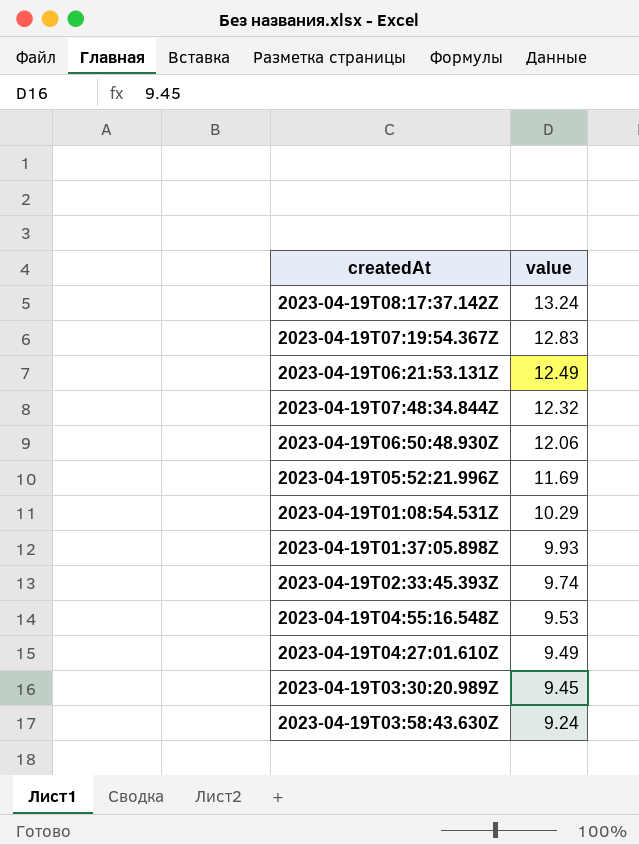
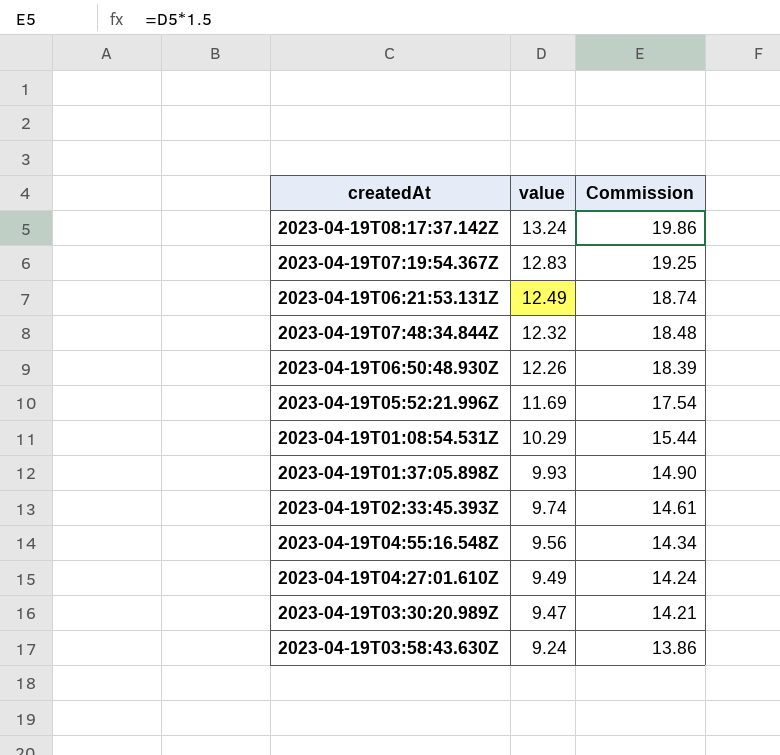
column Commission | formula: none -> [value] * 1.5
2023-04-19T06:50:48.930Z | value: 12.06 -> 12.26
2023-04-19T04:55:16.548Z | value: 9.53 -> 9.56
2023-04-19T03:30:20.989Z | value: 9.45 -> 9.47

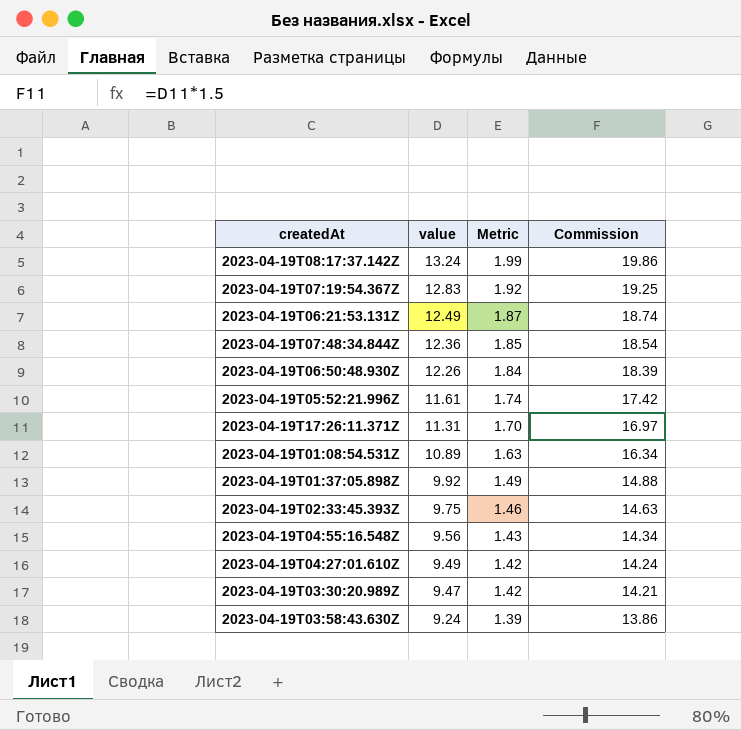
column Metric | formula: none -> [value] * 0.15
2023-04-19T07:48:34.844Z | value: 12.32 -> 12.36
2023-04-19T07:48:34.844Z | Commission: 18.48 -> 18.54
2023-04-19T05:52:21.996Z | value: 11.69 -> 11.61
2023-04-19T05:52:21.996Z | Commission: 17.54 -> 17.42
row 2023-04-19T17:26:11.371Z: none -> 11.31 | 1.70 | 16.97
2023-04-19T01:08:54.531Z | value: 10.29 -> 10.89
2023-04-19T01:08:54.531Z | Commission: 15.44 -> 16.34
2023-04-19T01:37:05.898Z | value: 9.93 -> 9.92
2023-04-19T01:37:05.898Z | Commission: 14.90 -> 14.88
2023-04-19T02:33:45.393Z | value: 9.74 -> 9.75
2023-04-19T02:33:45.393Z | Commission: 14.61 -> 14.63

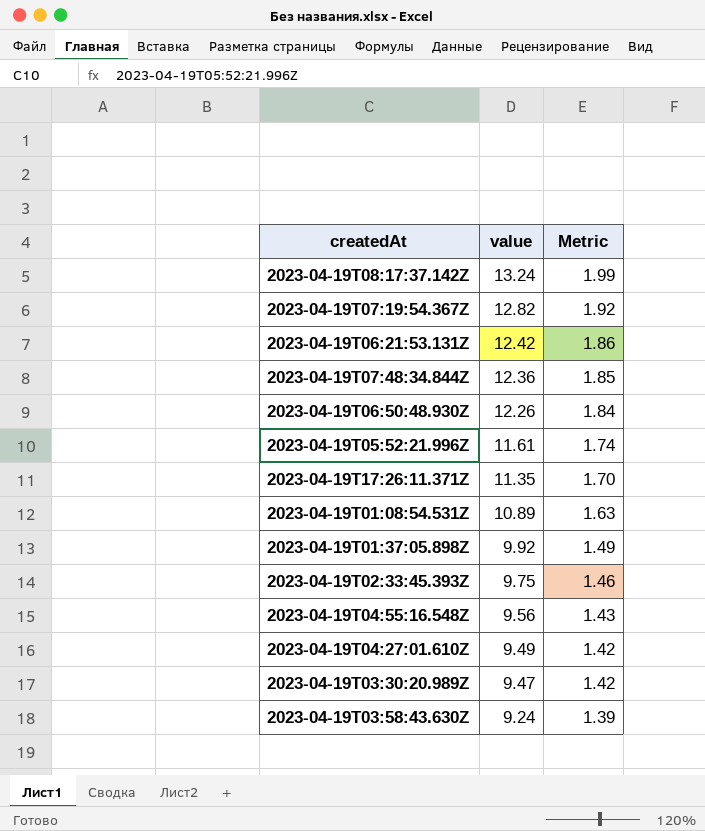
column Commission | formula: [value] * 1.5 -> none
2023-04-19T07:19:54.367Z | value: 12.83 -> 12.82
2023-04-19T06:21:53.131Z | value: 12.49 -> 12.42
2023-04-19T06:21:53.131Z | Metric: 1.87 -> 1.86
2023-04-19T17:26:11.371Z | value: 11.31 -> 11.35

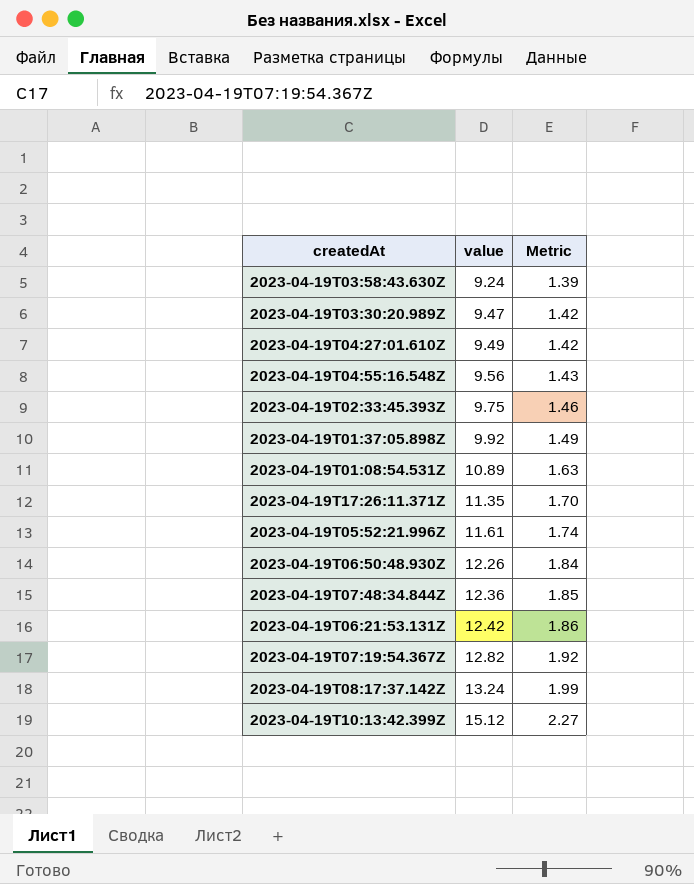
row order: value descending -> value ascending
row 2023-04-19T10:13:42.399Z: none -> 15.12 | 2.27

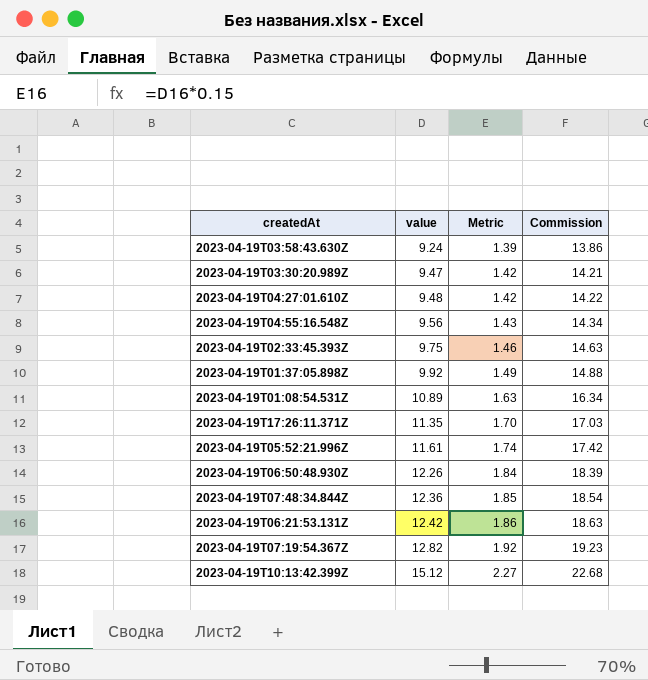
column Commission | formula: none -> [value] * 1.5
row 2023-04-19T08:17:37.142Z: 13.24 | 1.99 -> none
2023-04-19T04:27:01.610Z | value: 9.49 -> 9.48

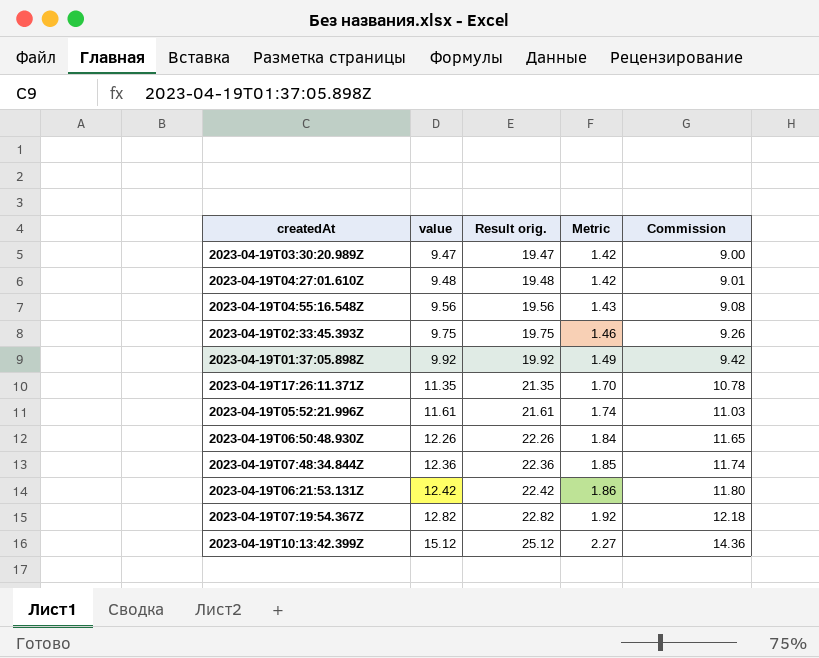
column Result orig. | formula: none -> [value] + 10
column Commission | formula: [value] * 1.5 -> [value] * 0.95
row 2023-04-19T03:58:43.630Z: 9.24 | 1.39 | 13.86 -> none
row 2023-04-19T01:08:54.531Z: 10.89 | 1.63 | 16.34 -> none

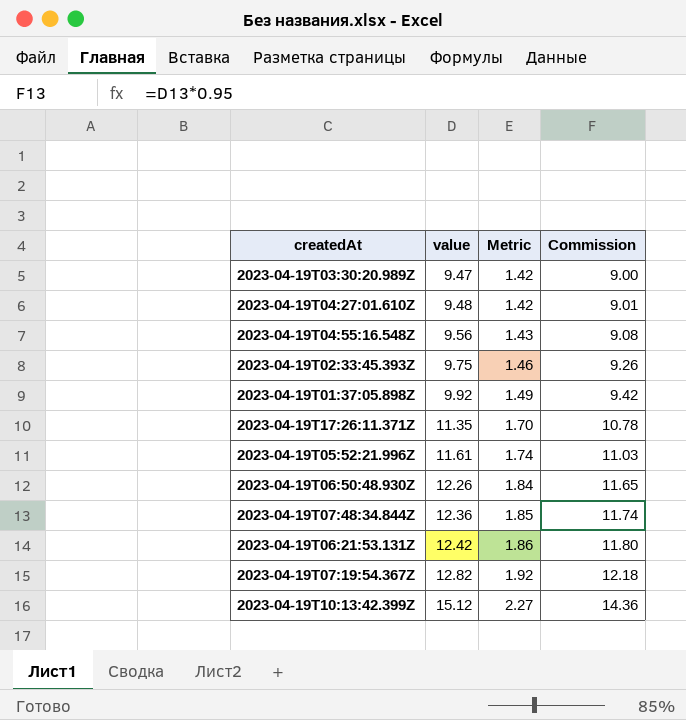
column Result orig. | formula: [value] + 10 -> none

